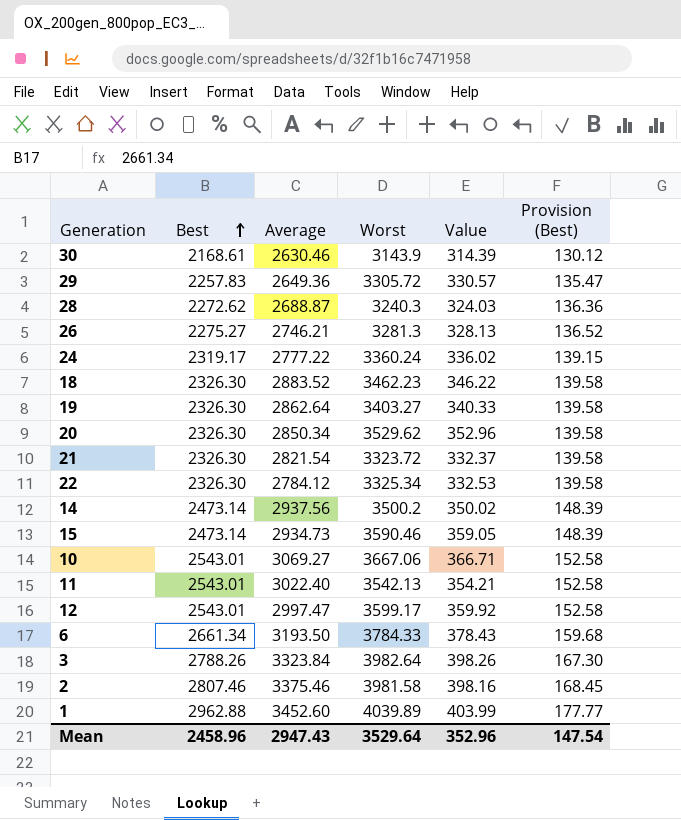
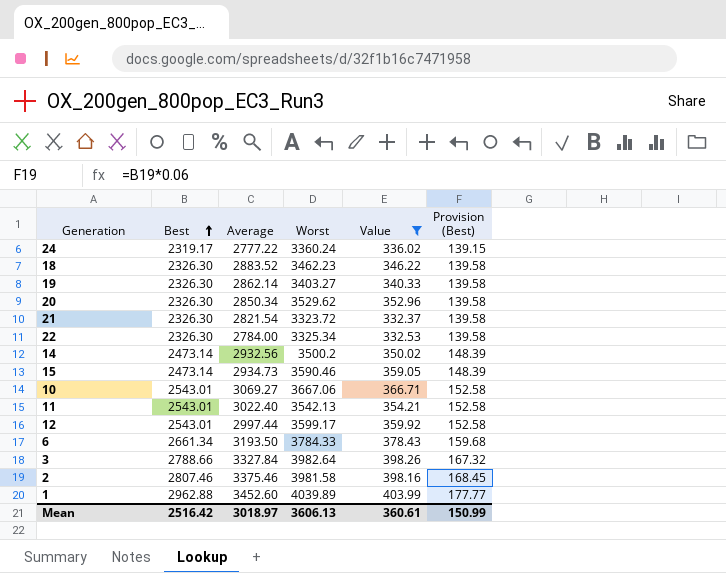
filter: none -> Value >= 332.37
19 | Average: 2862.64 -> 2862.14
22 | Average: 2784.12 -> 2784.00
14 | Average: 2937.56 -> 2932.56
12 | Average: 2997.47 -> 2997.44
3 | Best: 2788.26 -> 2788.66
3 | Average: 3323.84 -> 3327.84
3 | Provision (Best): 167.30 -> 167.32
Mean | Best: 2458.96 -> 2516.42
Mean | Average: 2947.43 -> 3018.97
Mean | Worst: 3529.64 -> 3606.13
Mean | Value: 352.96 -> 360.61
Mean | Provision (Best): 147.54 -> 150.99

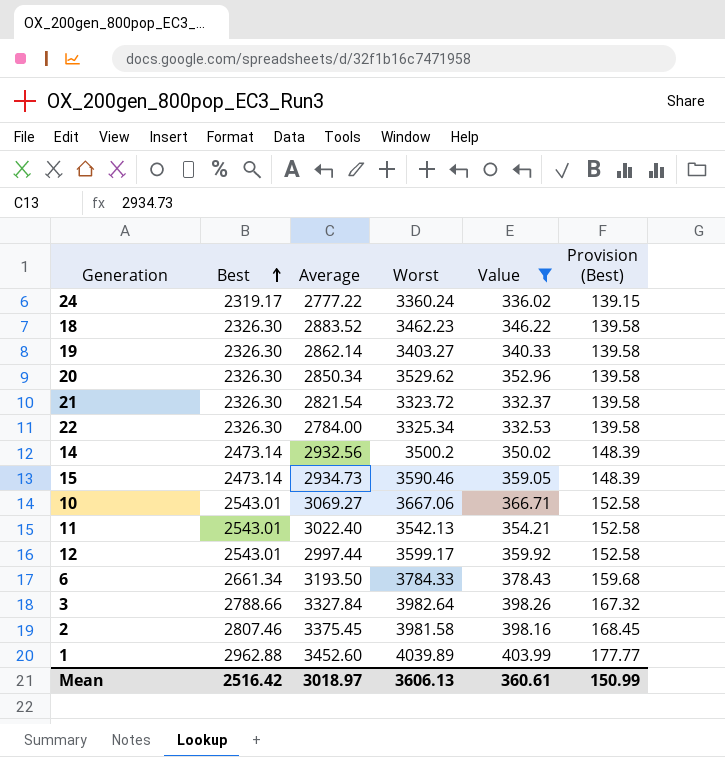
2 | Average: 3375.46 -> 3375.45

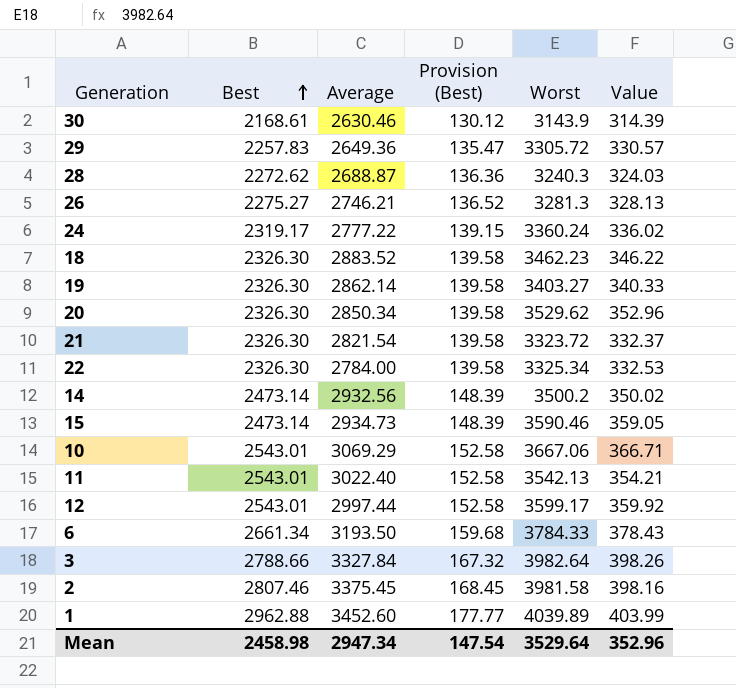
filter: Value >= 332.37 -> none
column Provision (Best) | position: 6 -> 4
10 | Average: 3069.27 -> 3069.29
Mean | Best: 2516.42 -> 2458.98
Mean | Average: 3018.97 -> 2947.34
Mean | Provision (Best): 150.99 -> 147.54
Mean | Worst: 3606.13 -> 3529.64
Mean | Value: 360.61 -> 352.96

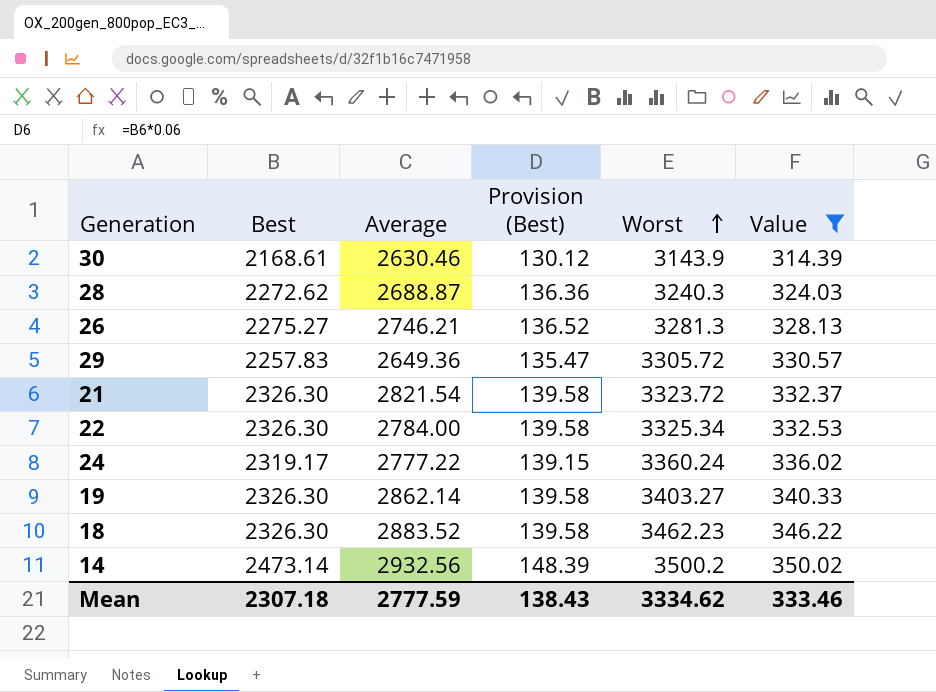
filter: none -> Value <= 350.02
row order: Best ascending -> Worst ascending
Mean | Best: 2458.98 -> 2307.18
Mean | Average: 2947.34 -> 2777.59
Mean | Provision (Best): 147.54 -> 138.43
Mean | Worst: 3529.64 -> 3334.62
Mean | Value: 352.96 -> 333.46

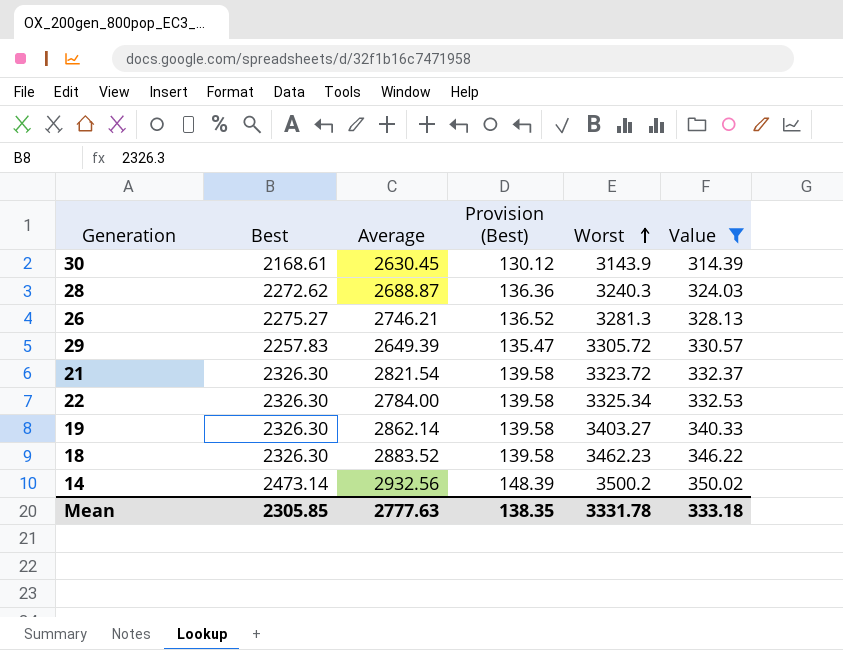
row 24: 2319.17 | 2777.22 | 139.15 | 3360.24 | 336.02 -> none
30 | Average: 2630.46 -> 2630.45
29 | Average: 2649.36 -> 2649.39
Mean | Best: 2307.18 -> 2305.85
Mean | Average: 2777.59 -> 2777.63
Mean | Provision (Best): 138.43 -> 138.35
Mean | Worst: 3334.62 -> 3331.78
Mean | Value: 333.46 -> 333.18

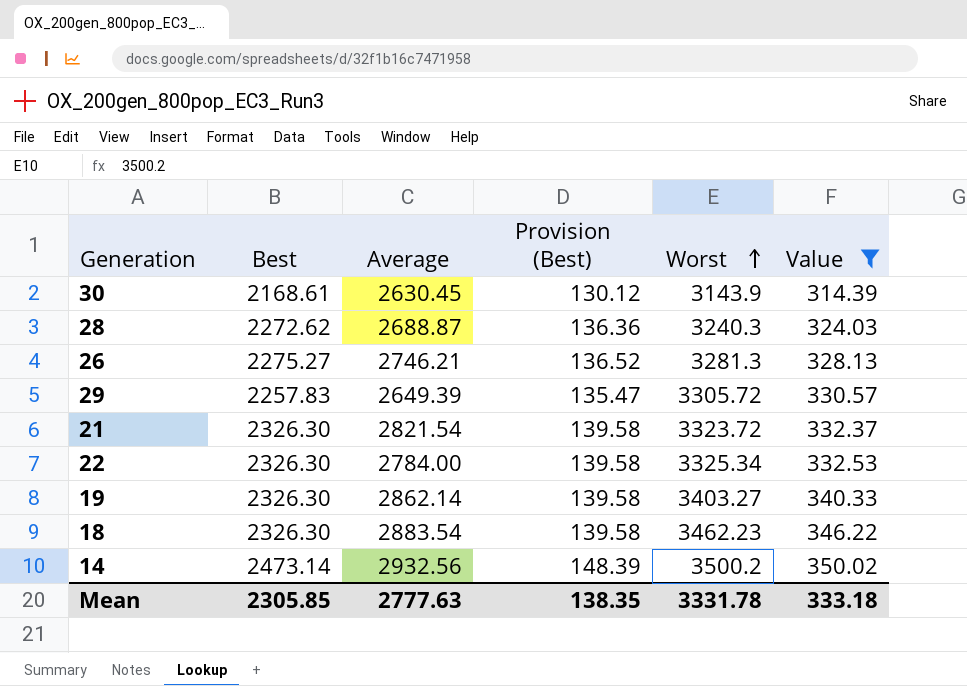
18 | Average: 2883.52 -> 2883.54

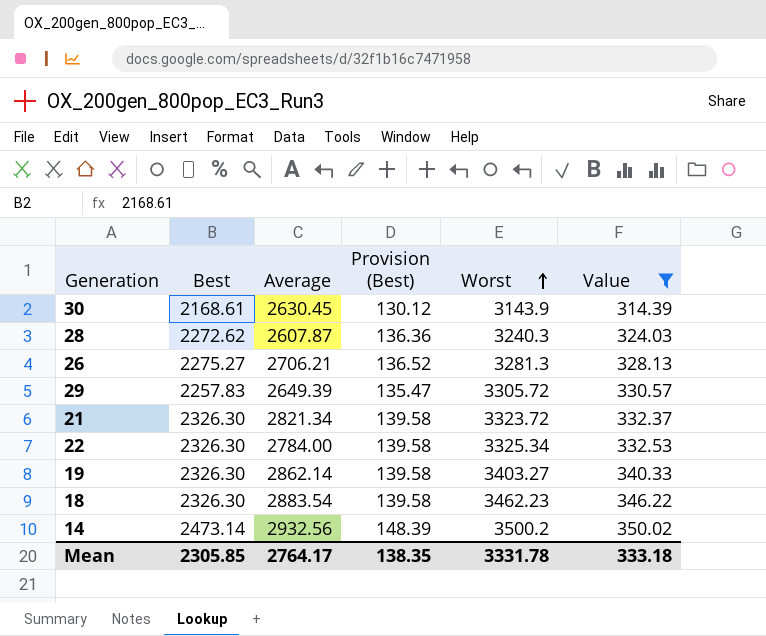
28 | Average: 2688.87 -> 2607.87
26 | Average: 2746.21 -> 2706.21
21 | Average: 2821.54 -> 2821.34
Mean | Average: 2777.63 -> 2764.17

